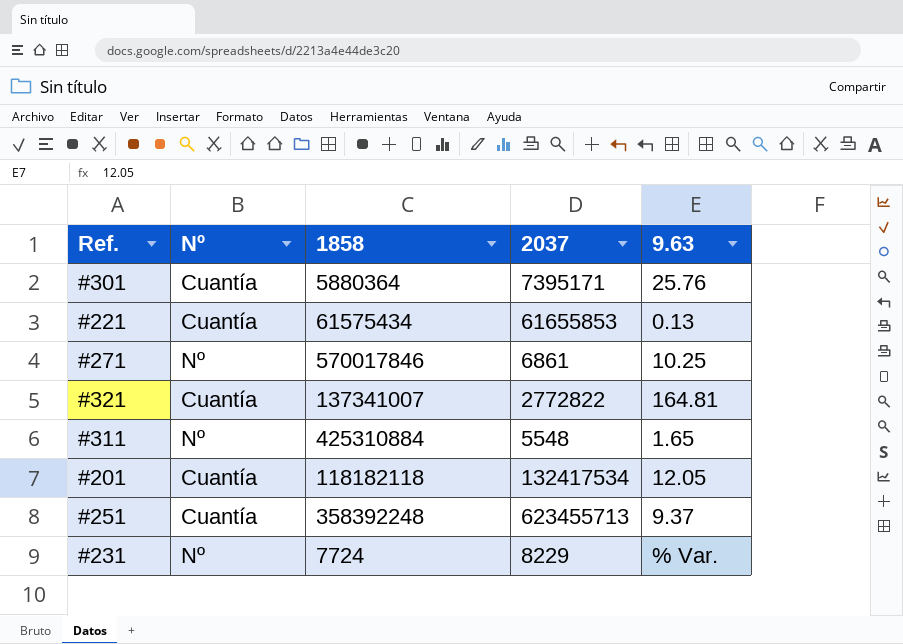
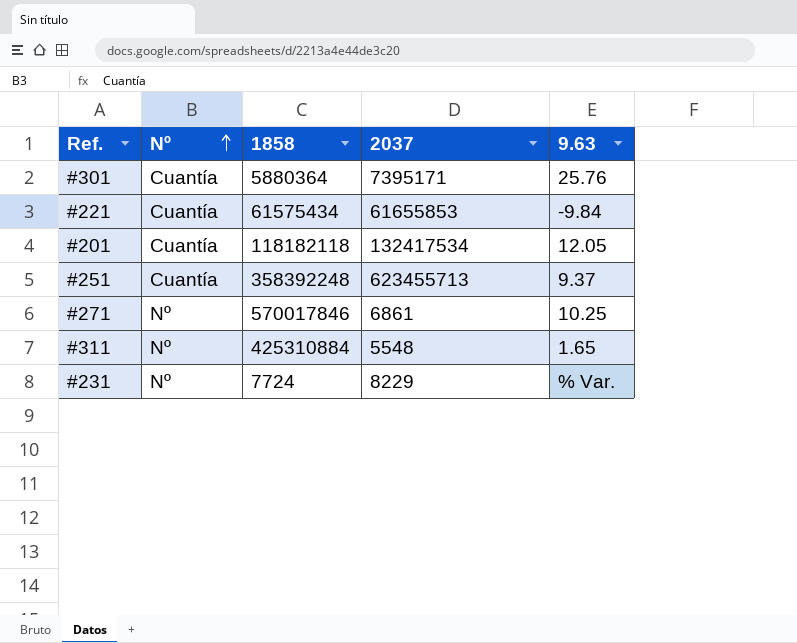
row order: none -> Nº ascending
row #321: Cuantía | 137341007 | 2772822 | 164.81 -> none
#221 | 9.63: 0.13 -> -9.84

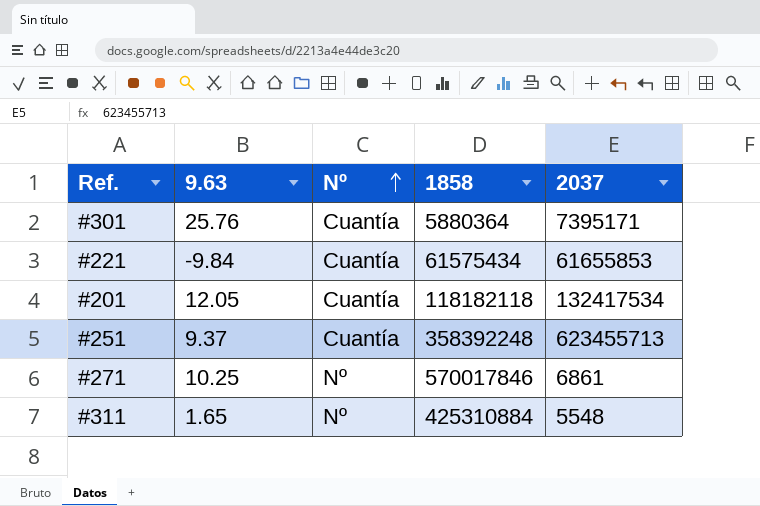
column 9.63 | position: 5 -> 2
row #231: Nº | 7724 | 8229 | % Var. -> none

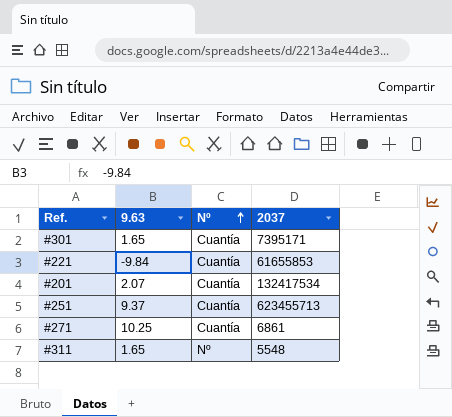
column 1858 | position: 4 -> none
#301 | 9.63: 25.76 -> 1.65
#201 | 9.63: 12.05 -> 2.07
#271 | Nº: Nº -> Cuantía

